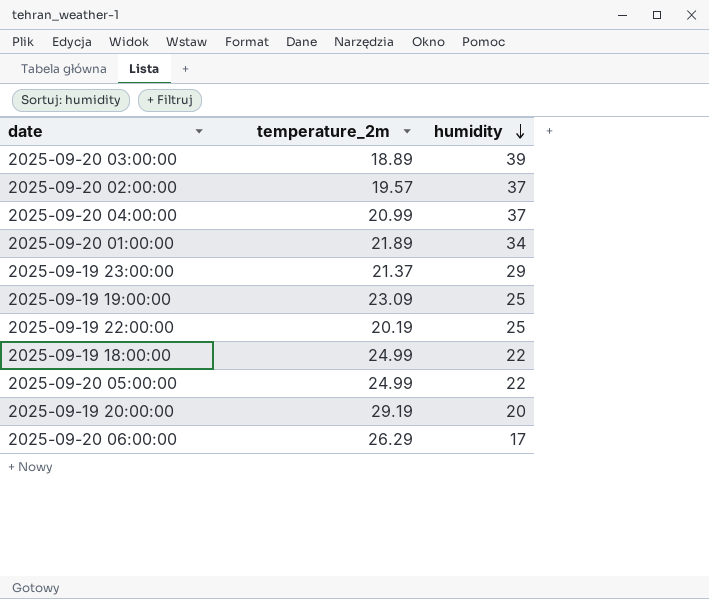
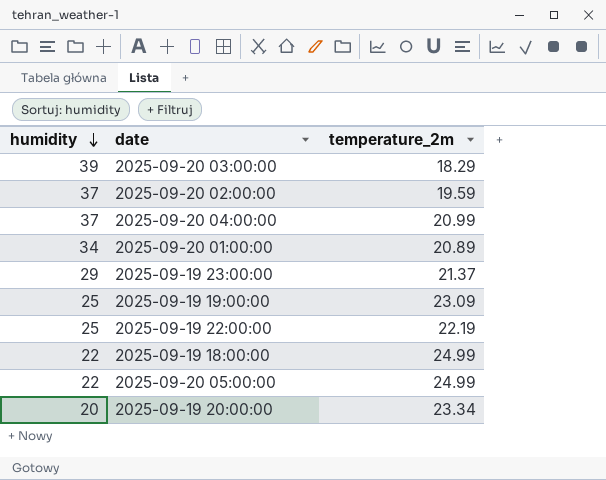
column humidity | position: 3 -> 1
row 2025-09-20 06:00:00: 26.29 | 17 -> none
2025-09-20 03:00:00 | temperature_2m: 18.89 -> 18.29
2025-09-20 02:00:00 | temperature_2m: 19.57 -> 19.59
2025-09-20 01:00:00 | temperature_2m: 21.89 -> 20.89
2025-09-19 22:00:00 | temperature_2m: 20.19 -> 22.19
2025-09-19 20:00:00 | temperature_2m: 29.19 -> 23.34

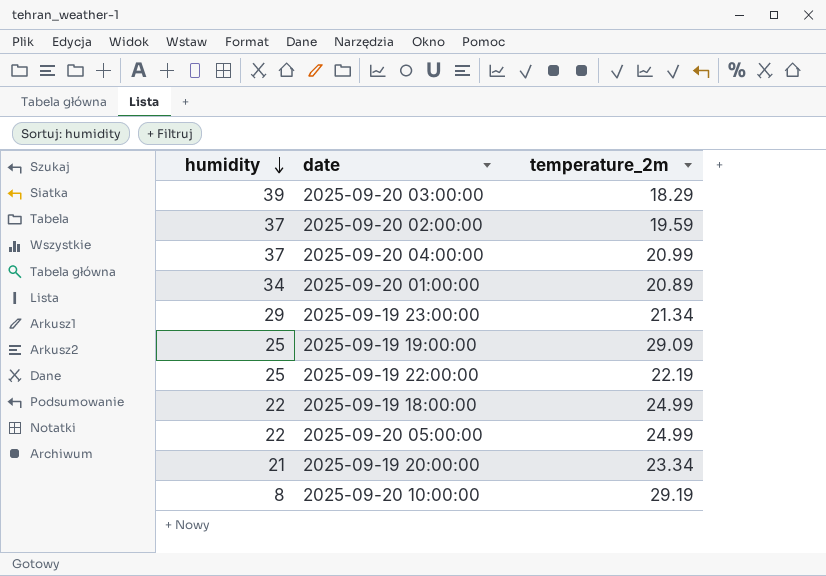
2025-09-19 23:00:00 | temperature_2m: 21.37 -> 21.34
2025-09-19 19:00:00 | temperature_2m: 23.09 -> 29.09
2025-09-19 20:00:00 | humidity: 20 -> 21
row 2025-09-20 10:00:00: none -> 8 | 29.19

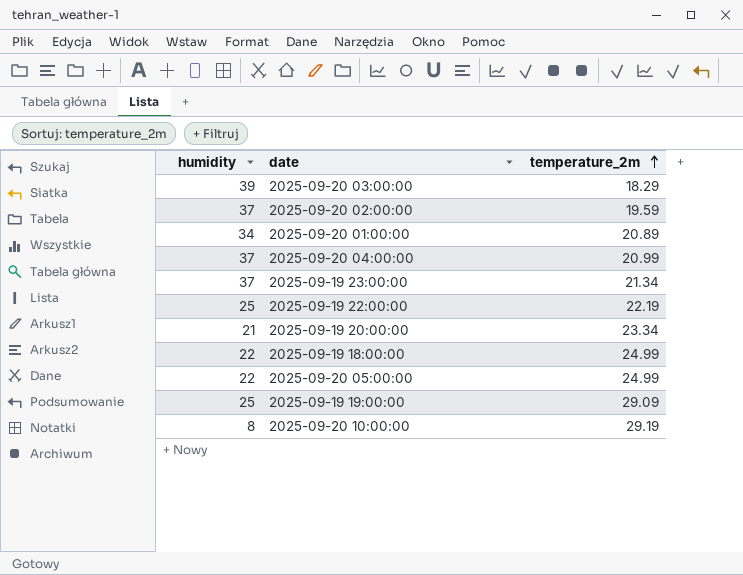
row order: humidity descending -> temperature_2m ascending
2025-09-19 23:00:00 | humidity: 29 -> 37

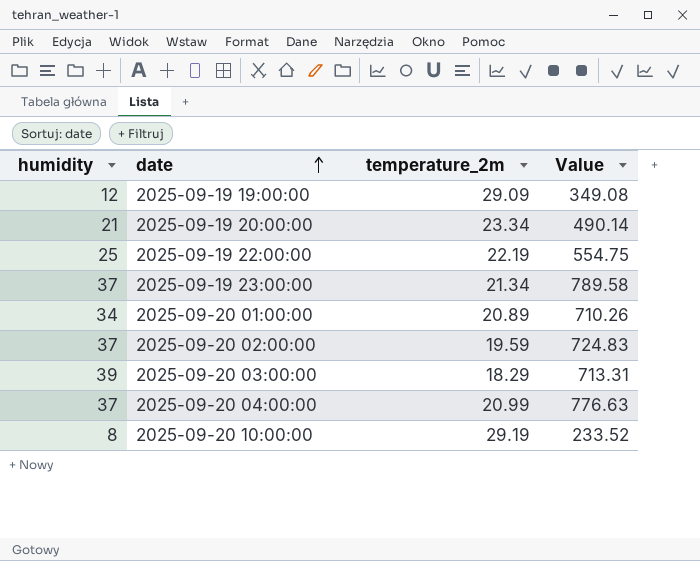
row order: temperature_2m ascending -> date ascending
column Value | formula: none -> [humidity] * [temperature_2m]
row 2025-09-19 18:00:00: 22 | 24.99 -> none
row 2025-09-20 05:00:00: 22 | 24.99 -> none
2025-09-19 19:00:00 | humidity: 25 -> 12

